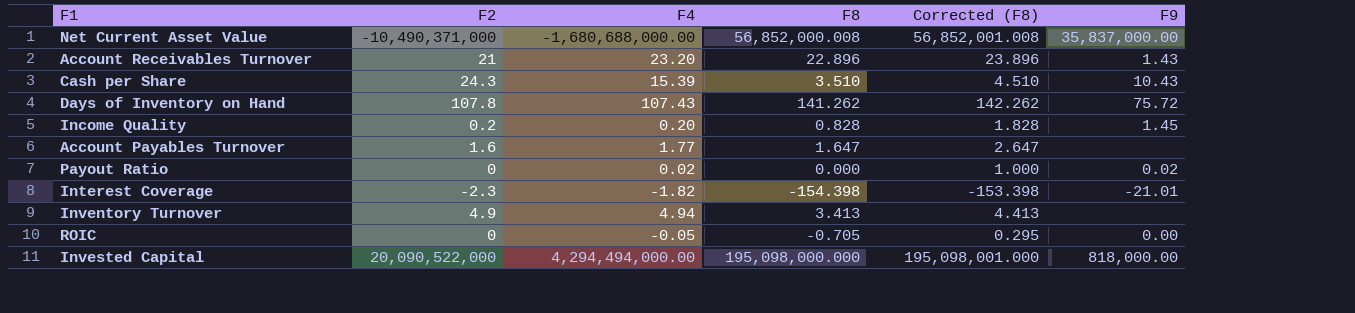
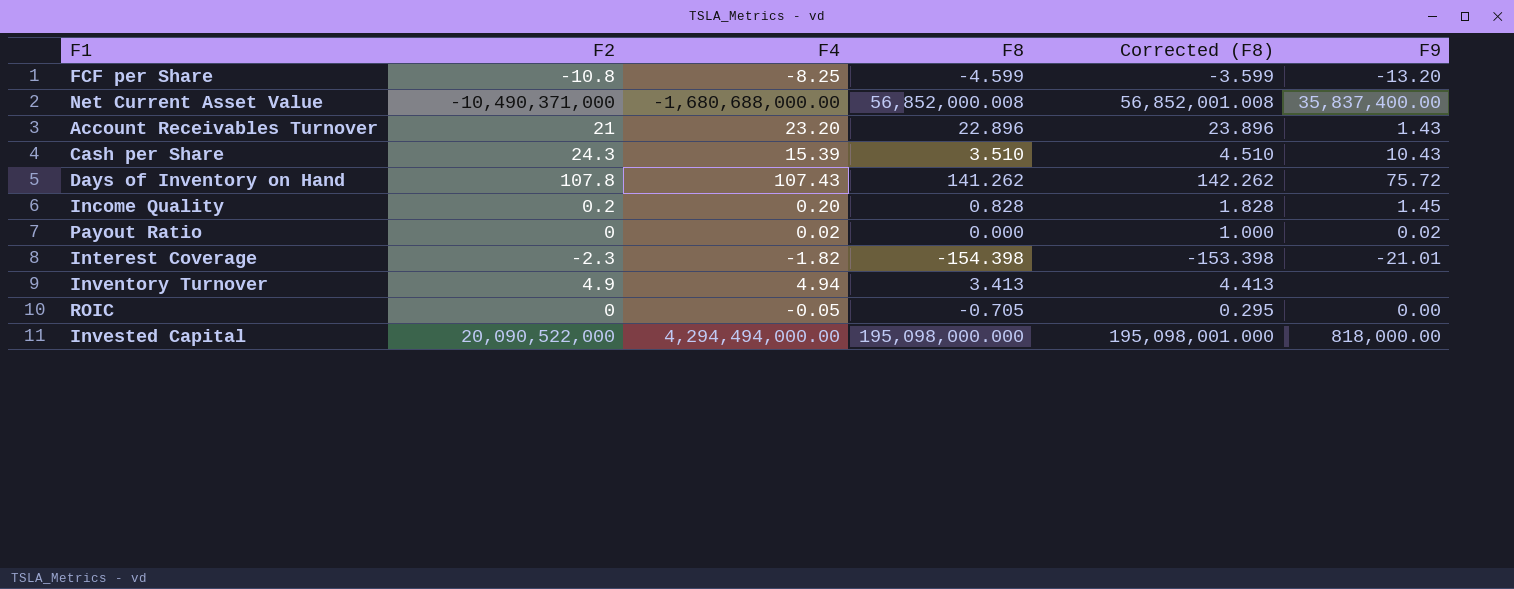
row Account Payables Turnover: 1.6 | 1.77 | 1.647 | 2.647 | none -> none
row FCF per Share: none -> -10.8 | -8.25 | -4.599 | -3.599 | -13.20
Net Current Asset Value | F9: 35,837,000.00 -> 35,837,400.00

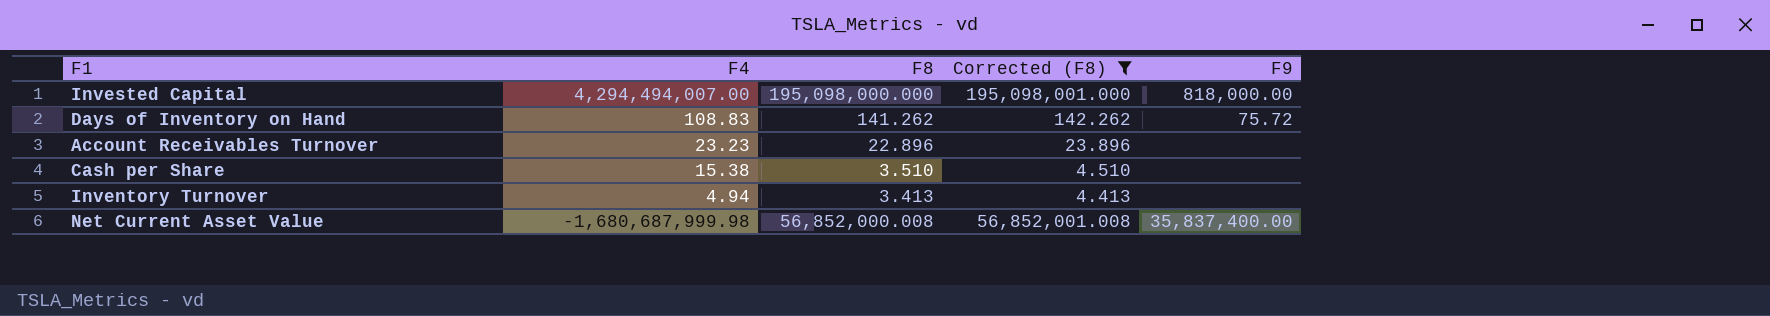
filter: none -> Corrected (F8) >= 4.413
row order: none -> F4 descending
column F2 | position: 2 -> none
Invested Capital | F4: 4,294,494,000.00 -> 4,294,494,007.00
Days of Inventory on Hand | F4: 107.43 -> 108.83
Account Receivables Turnover | F4: 23.20 -> 23.23
Account Receivables Turnover | F9: 1.43 -> none
Cash per Share | F4: 15.39 -> 15.38
Cash per Share | F9: 10.43 -> none
Net Current Asset Value | F4: -1,680,688,000.00 -> -1,680,687,999.98

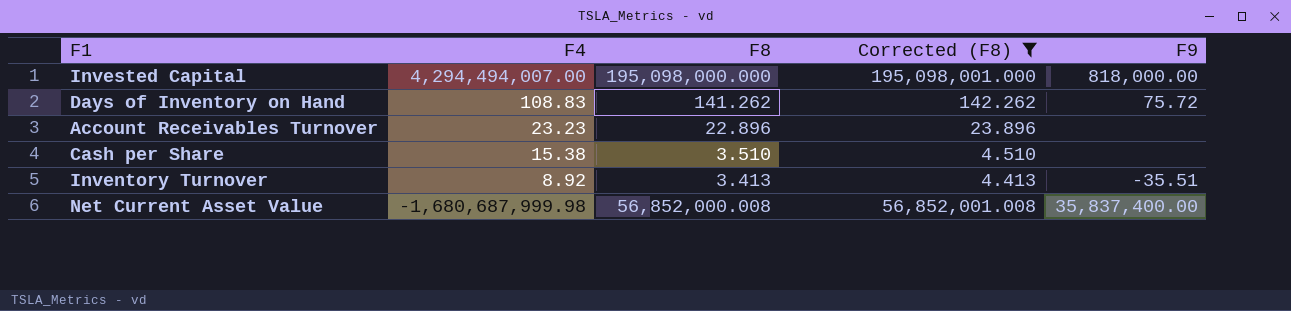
Inventory Turnover | F4: 4.94 -> 8.92
Inventory Turnover | F9: none -> -35.51

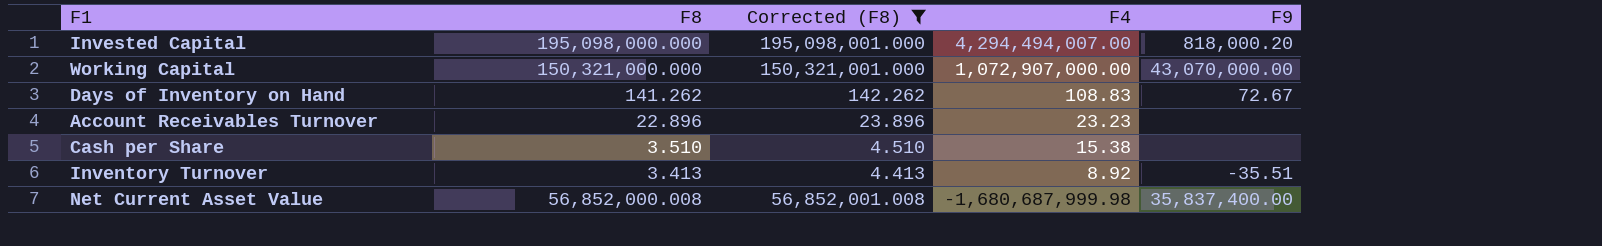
column F4 | position: 2 -> 4
Invested Capital | F9: 818,000.00 -> 818,000.20
row Working Capital: none -> 150,321,000.000 | 150,321,001.000 | 1,072,907,000.00 | 43,070,000.00
Days of Inventory on Hand | F9: 75.72 -> 72.67

